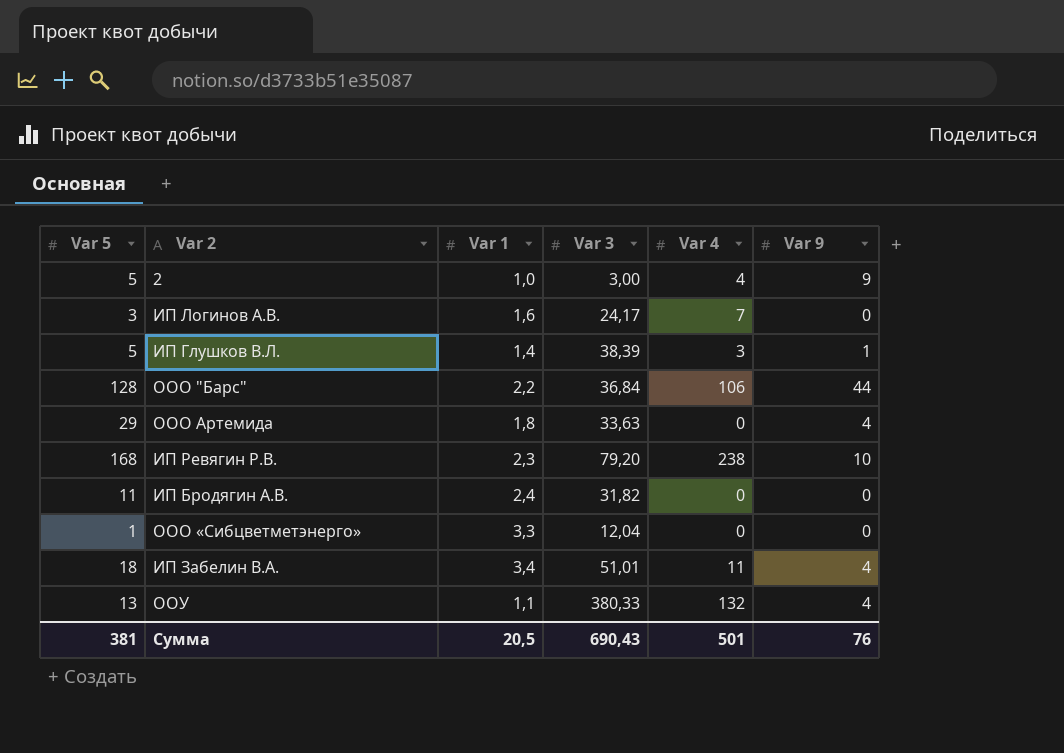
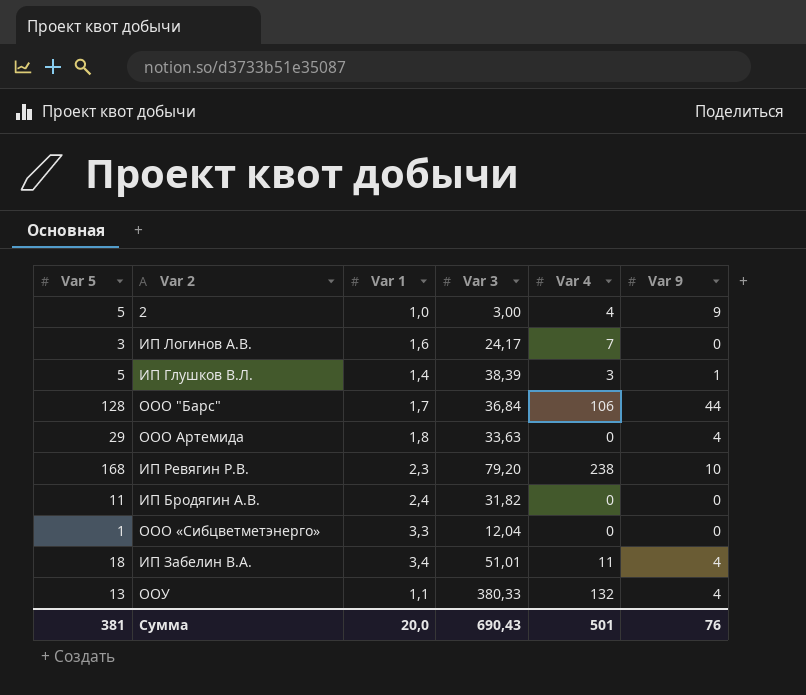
ООО "Барс" | Var 1: 2,2 -> 1,7
Сумма | Var 1: 20,5 -> 20,0

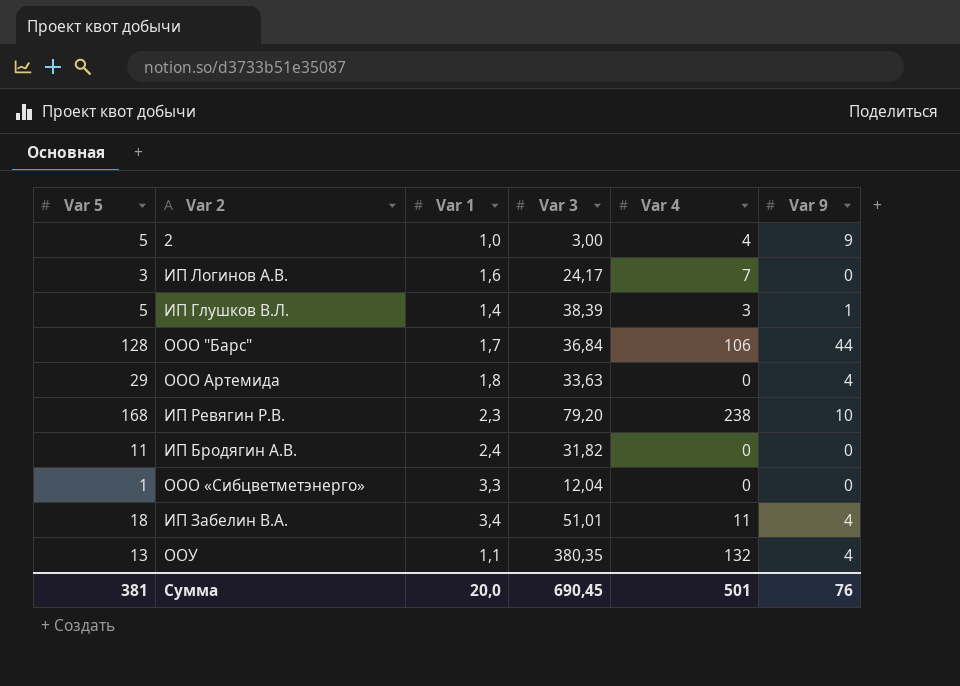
ООУ | Var 3: 380,33 -> 380,35
Сумма | Var 3: 690,43 -> 690,45

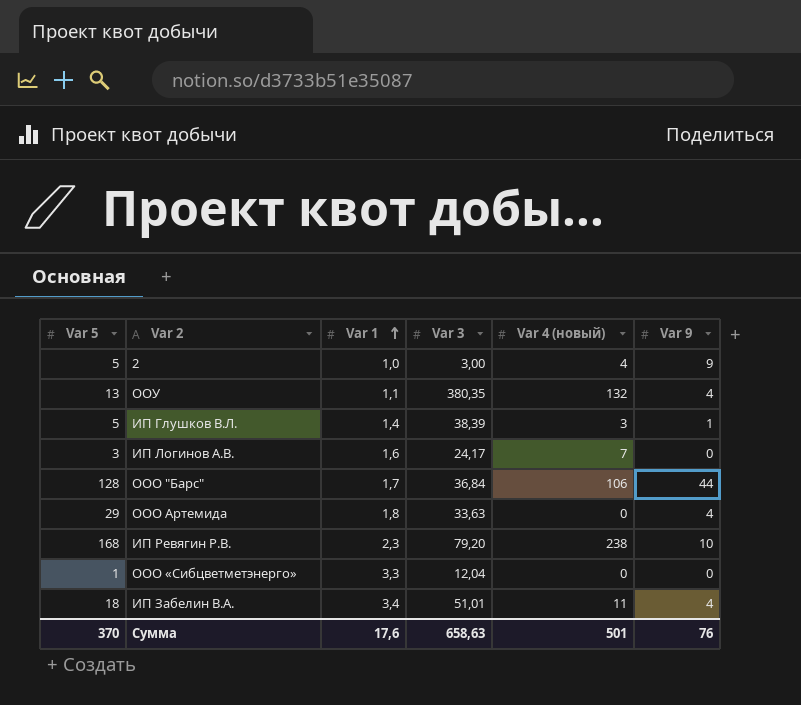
row order: none -> Var 1 ascending
column name: Var 4 -> Var 4 (новый)
row ИП Бродягин А.В.: 11 | 2,4 | 31,82 | 0 | 0 -> none
Сумма | Var 5: 381 -> 370
Сумма | Var 1: 20,0 -> 17,6
Сумма | Var 3: 690,45 -> 658,63

